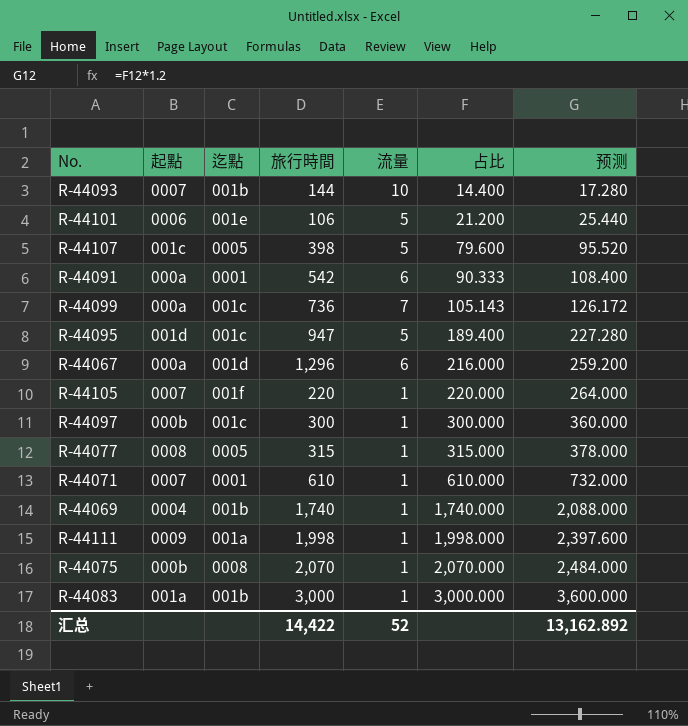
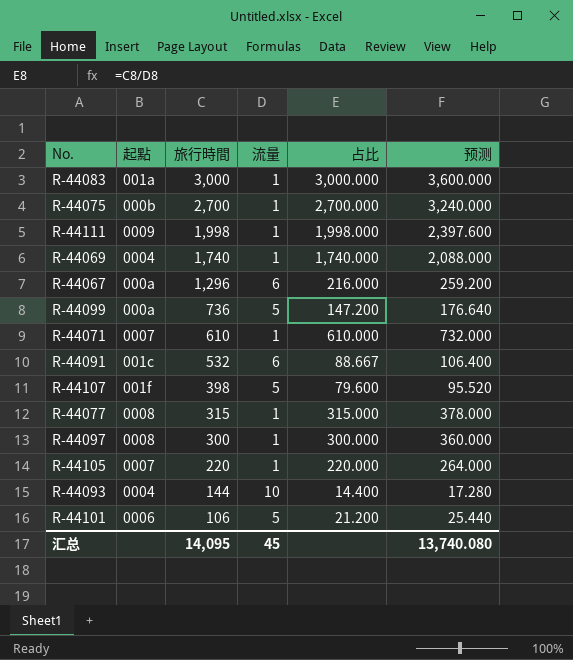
row order: 占比 ascending -> 旅行時間 descending
column 迄點 | position: 3 -> none
row R-44095: 001d | 001c | 947 | 5 | 189.400 | 227.280 -> none
R-44075 | 旅行時間: 2,070 -> 2,700
R-44075 | 占比: 2,070.000 -> 2,700.000
R-44075 | 预测: 2,484.000 -> 3,240.000
R-44099 | 流量: 7 -> 5
R-44099 | 占比: 105.143 -> 147.200
R-44099 | 预测: 126.172 -> 176.640
R-44091 | 起點: 000a -> 001c
R-44091 | 旅行時間: 542 -> 532
R-44091 | 占比: 90.333 -> 88.667
R-44091 | 预测: 108.400 -> 106.400
R-44107 | 起點: 001c -> 001f
R-44097 | 起點: 000b -> 0008
R-44093 | 起點: 0007 -> 0004
汇总 | 旅行時間: 14,422 -> 14,095
汇总 | 流量: 52 -> 45
汇总 | 预测: 13,162.892 -> 13,740.080

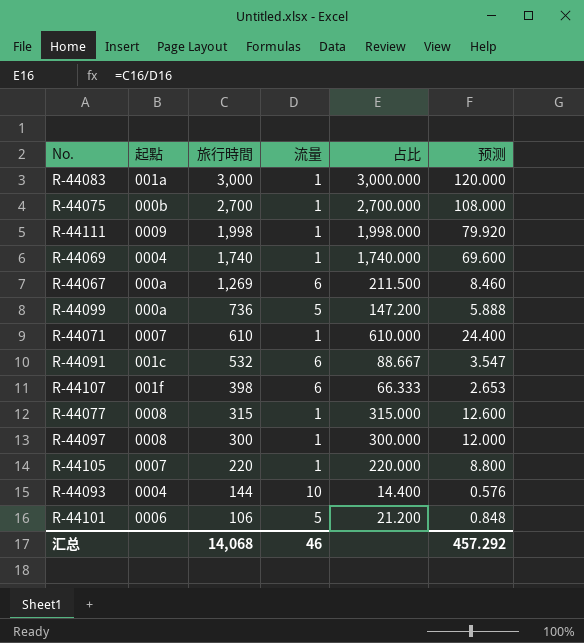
column 预测 | formula: [占比] * 1.2 -> [占比] * 0.04
R-44067 | 旅行時間: 1,296 -> 1,269
R-44067 | 占比: 216.000 -> 211.500
R-44107 | 流量: 5 -> 6
R-44107 | 占比: 79.600 -> 66.333
汇总 | 旅行時間: 14,095 -> 14,068
汇总 | 流量: 45 -> 46
汇总 | 预测: 13,740.080 -> 457.292

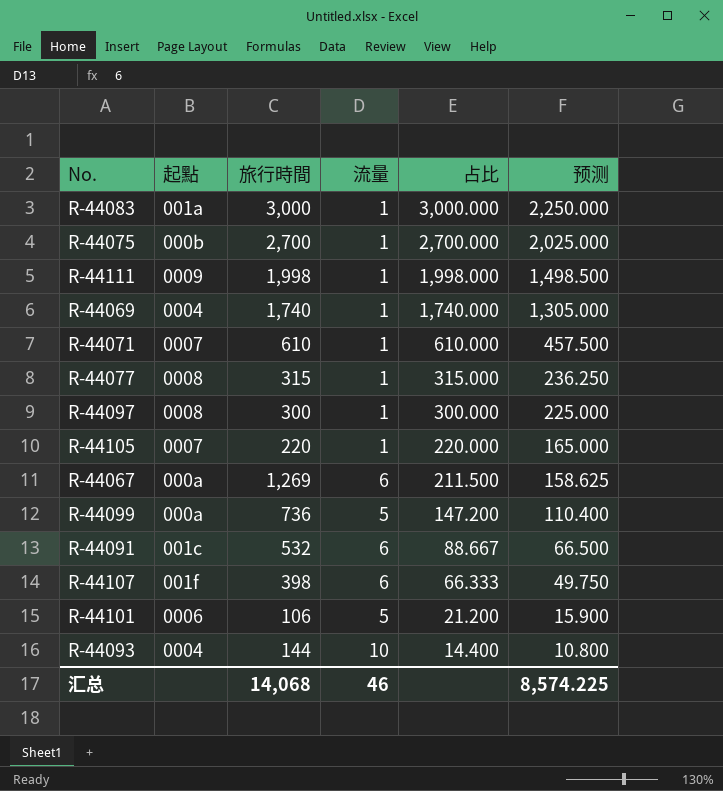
row order: 旅行時間 descending -> 占比 descending
column 预测 | formula: [占比] * 0.04 -> [占比] * 0.75
汇总 | 预测: 457.292 -> 8,574.225

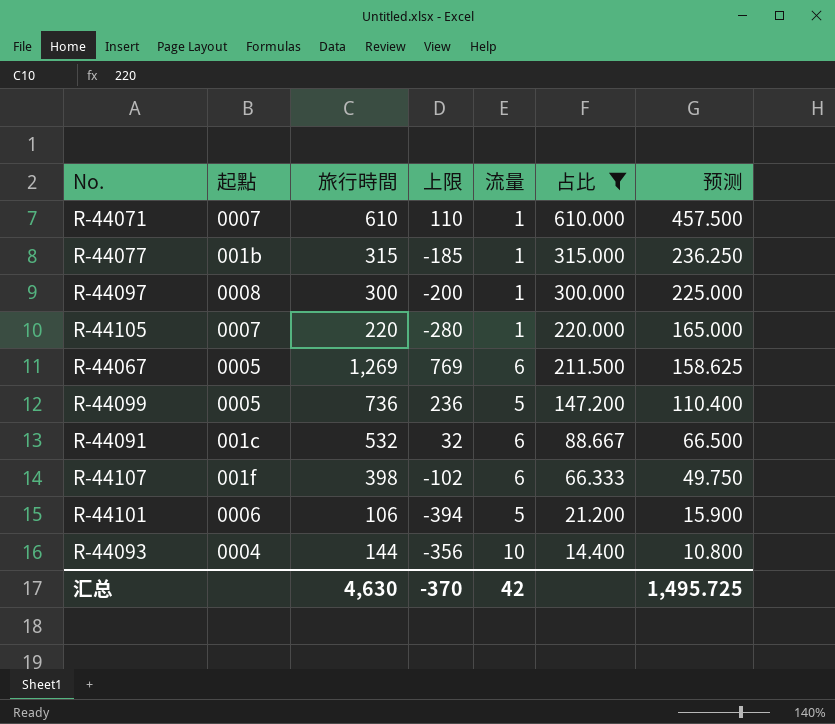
filter: none -> 占比 <= 610.000
column 上限 | formula: none -> [旅行時間] - 500
R-44077 | 起點: 0008 -> 001b
R-44067 | 起點: 000a -> 0005
R-44099 | 起點: 000a -> 0005
汇总 | 旅行時間: 14,068 -> 4,630
汇总 | 流量: 46 -> 42
汇总 | 预测: 8,574.225 -> 1,495.725

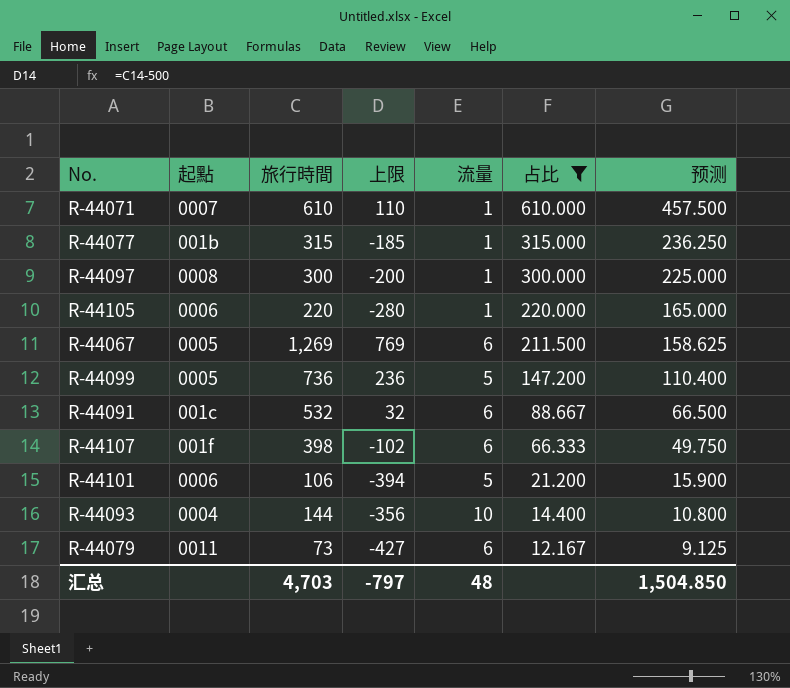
R-44105 | 起點: 0007 -> 0006
row R-44079: none -> 0011 | 73 | -427 | 6 | 12.167 | 9.125
汇总 | 旅行時間: 4,630 -> 4,703
汇总 | 上限: -370 -> -797
汇总 | 流量: 42 -> 48
汇总 | 预测: 1,495.725 -> 1,504.850

